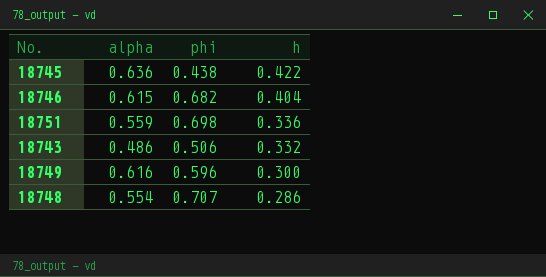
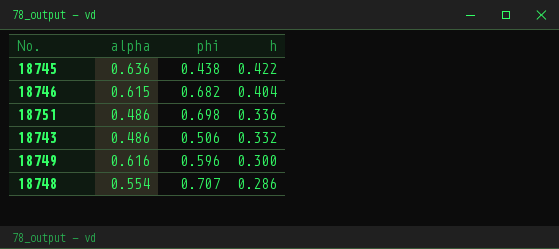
18751 | alpha: 0.559 -> 0.486

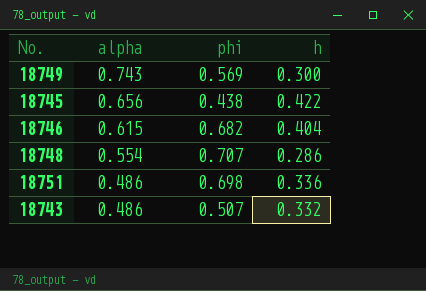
row order: h descending -> alpha descending
18749 | alpha: 0.616 -> 0.743
18749 | phi: 0.596 -> 0.569
18745 | alpha: 0.636 -> 0.656
18743 | phi: 0.506 -> 0.507

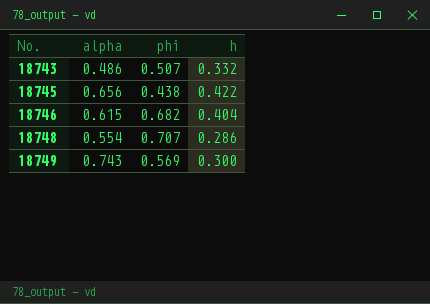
row order: alpha descending -> No. ascending
row 18751: 0.486 | 0.698 | 0.336 -> none

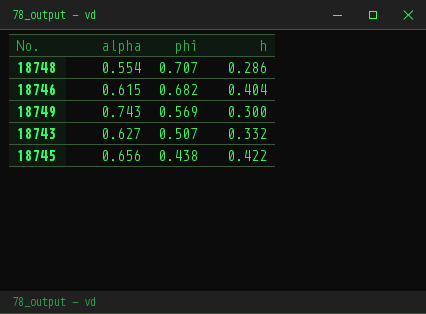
row order: No. ascending -> phi descending
18743 | alpha: 0.486 -> 0.627

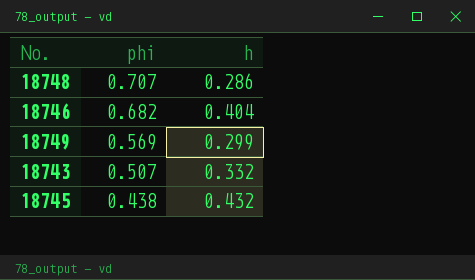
column alpha | position: 2 -> none
18749 | h: 0.300 -> 0.299
18745 | h: 0.422 -> 0.432

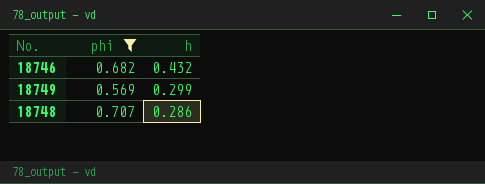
filter: none -> phi >= 0.569
row order: phi descending -> h descending
18746 | h: 0.404 -> 0.432

